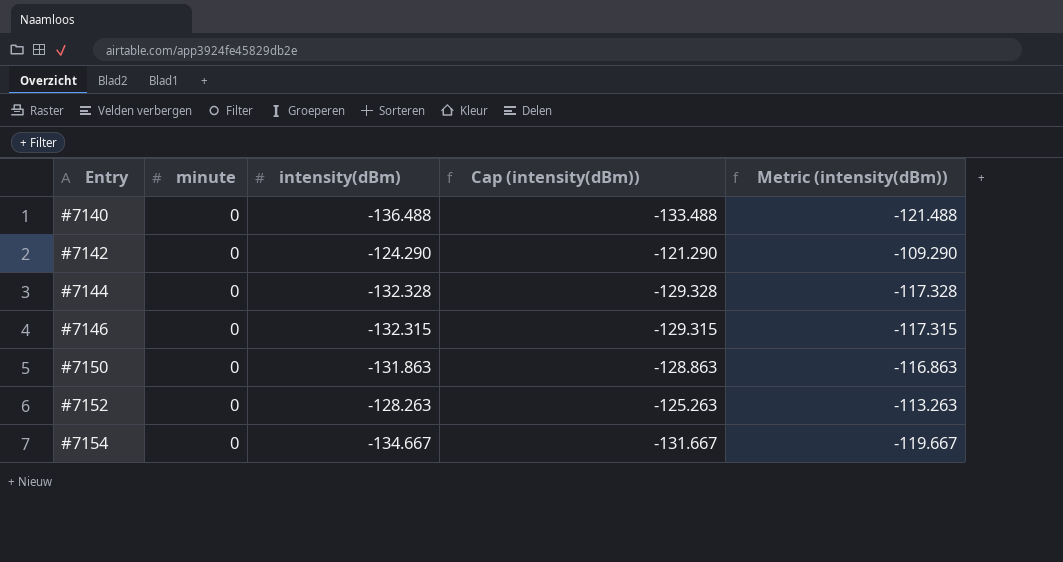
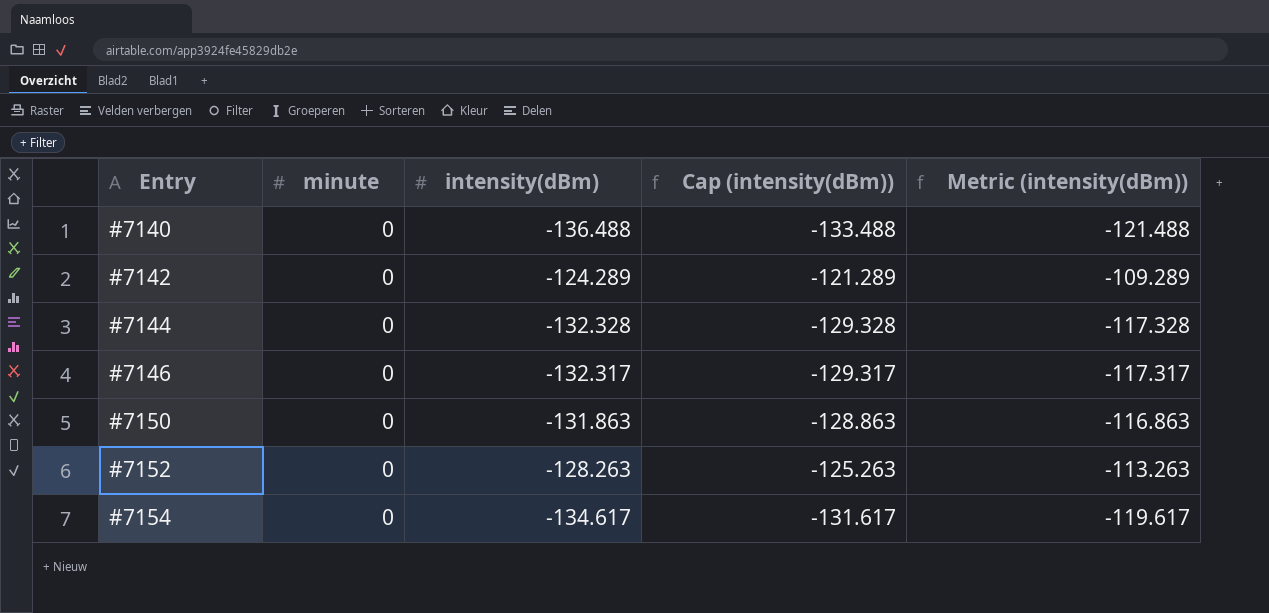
#7142 | intensity(dBm): -124.290 -> -124.289
#7142 | Cap (intensity(dBm)): -121.290 -> -121.289
#7142 | Metric (intensity(dBm)): -109.290 -> -109.289
#7146 | intensity(dBm): -132.315 -> -132.317
#7146 | Cap (intensity(dBm)): -129.315 -> -129.317
#7146 | Metric (intensity(dBm)): -117.315 -> -117.317
#7154 | intensity(dBm): -134.667 -> -134.617
#7154 | Cap (intensity(dBm)): -131.667 -> -131.617
#7154 | Metric (intensity(dBm)): -119.667 -> -119.617

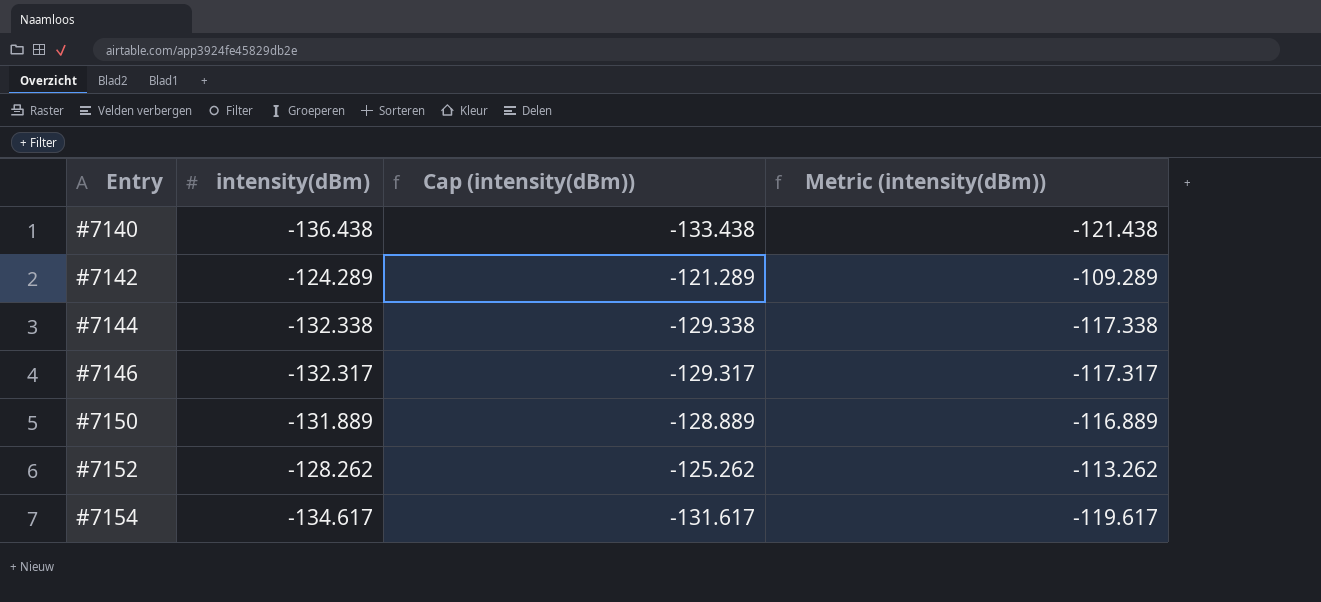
column minute | position: 2 -> none
#7140 | intensity(dBm): -136.488 -> -136.438
#7140 | Cap (intensity(dBm)): -133.488 -> -133.438
#7140 | Metric (intensity(dBm)): -121.488 -> -121.438
#7144 | intensity(dBm): -132.328 -> -132.338
#7144 | Cap (intensity(dBm)): -129.328 -> -129.338
#7144 | Metric (intensity(dBm)): -117.328 -> -117.338
#7150 | intensity(dBm): -131.863 -> -131.889
#7150 | Cap (intensity(dBm)): -128.863 -> -128.889
#7150 | Metric (intensity(dBm)): -116.863 -> -116.889
#7152 | intensity(dBm): -128.263 -> -128.262
#7152 | Cap (intensity(dBm)): -125.263 -> -125.262
#7152 | Metric (intensity(dBm)): -113.263 -> -113.262

